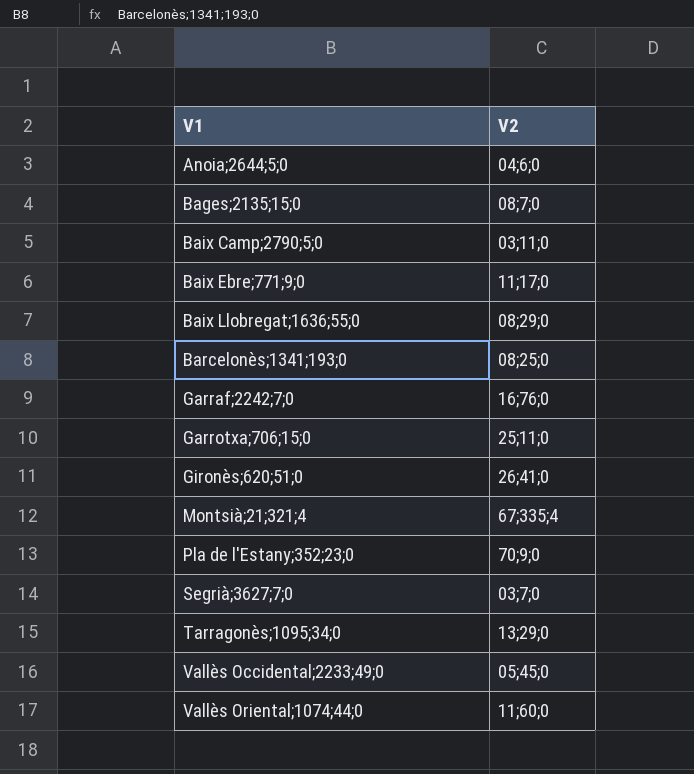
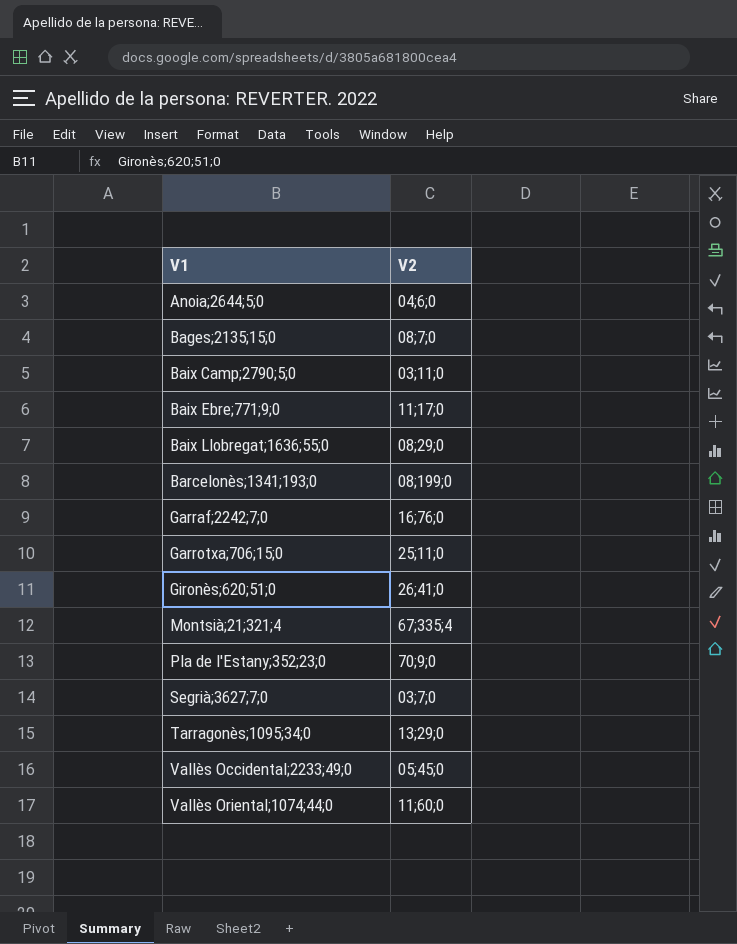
Barcelonès;1341;193;0 | V2: 08;25;0 -> 08;199;0

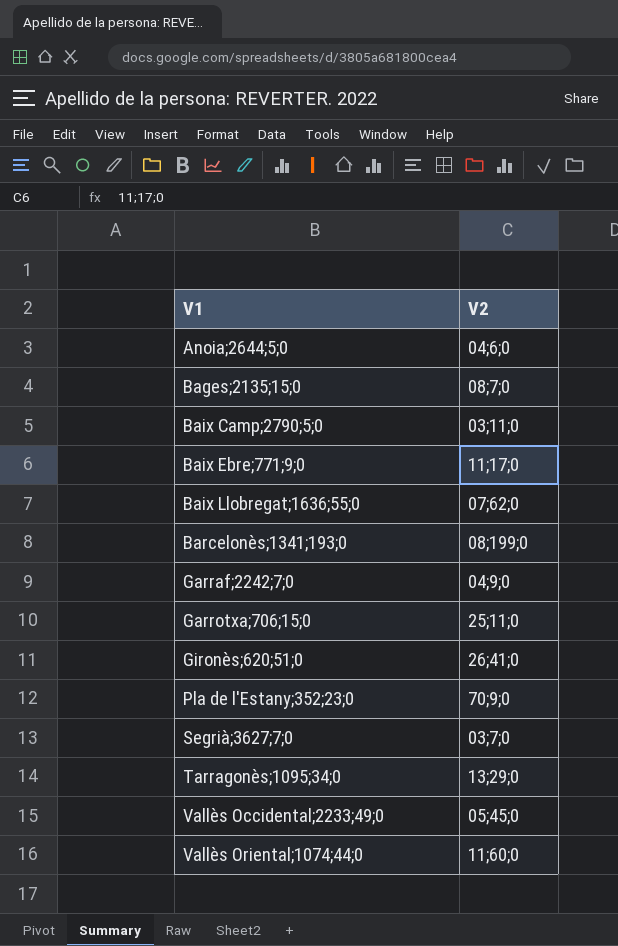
row Montsià;21;321;4: 67;335;4 -> none
Baix Llobregat;1636;55;0 | V2: 08;29;0 -> 07;62;0
Garraf;2242;7;0 | V2: 16;76;0 -> 04;9;0

